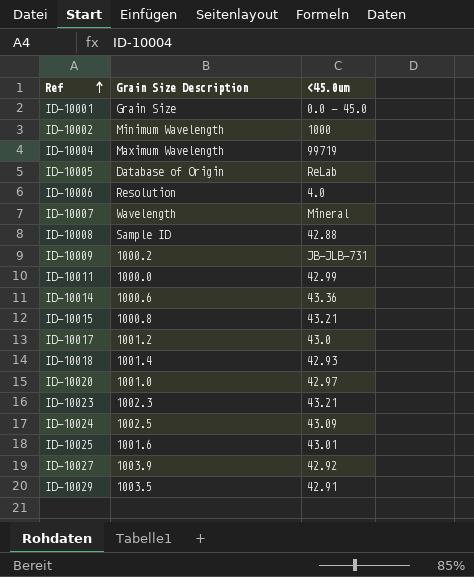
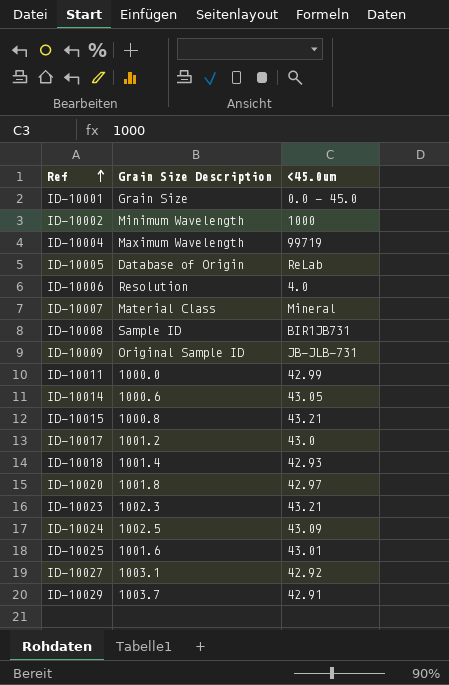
ID-10007 | Grain Size Description: Wavelength -> Material Class
ID-10008 | <45.0um: 42.88 -> BIR1JB731
ID-10009 | Grain Size Description: 1000.2 -> Original Sample ID
ID-10014 | <45.0um: 43.36 -> 43.05
ID-10020 | Grain Size Description: 1001.0 -> 1001.8
ID-10027 | Grain Size Description: 1003.9 -> 1003.1
ID-10029 | Grain Size Description: 1003.5 -> 1003.7

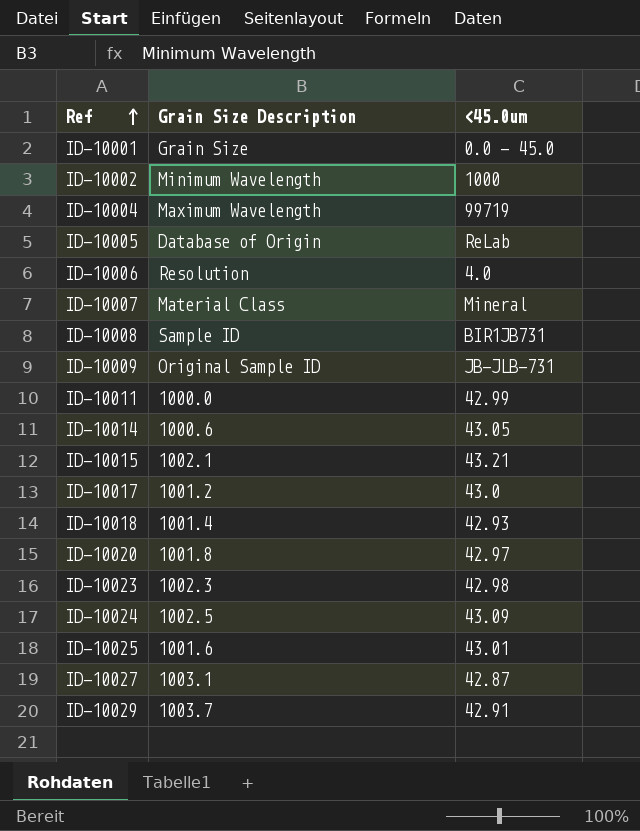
ID-10015 | Grain Size Description: 1000.8 -> 1002.1
ID-10023 | <45.0um: 43.21 -> 42.98
ID-10027 | <45.0um: 42.92 -> 42.87

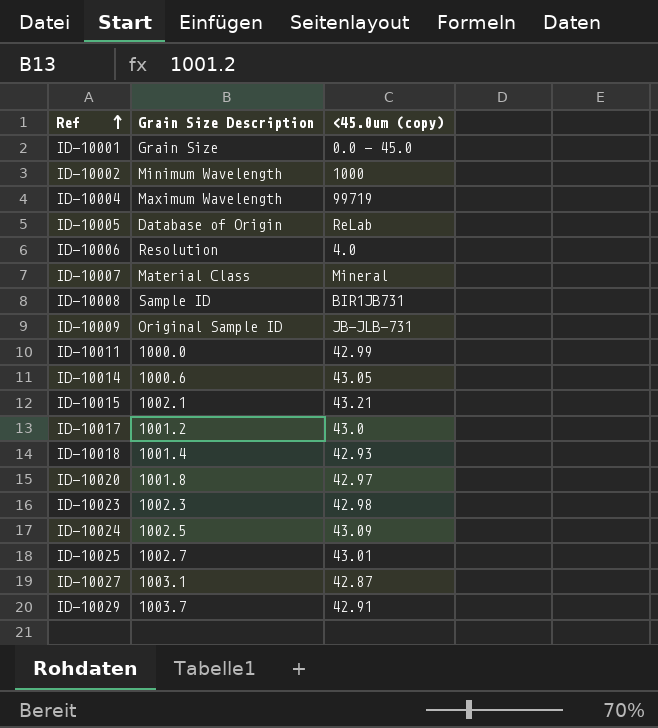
column name: <45.0um -> <45.0um (copy)
ID-10025 | Grain Size Description: 1001.6 -> 1002.7

